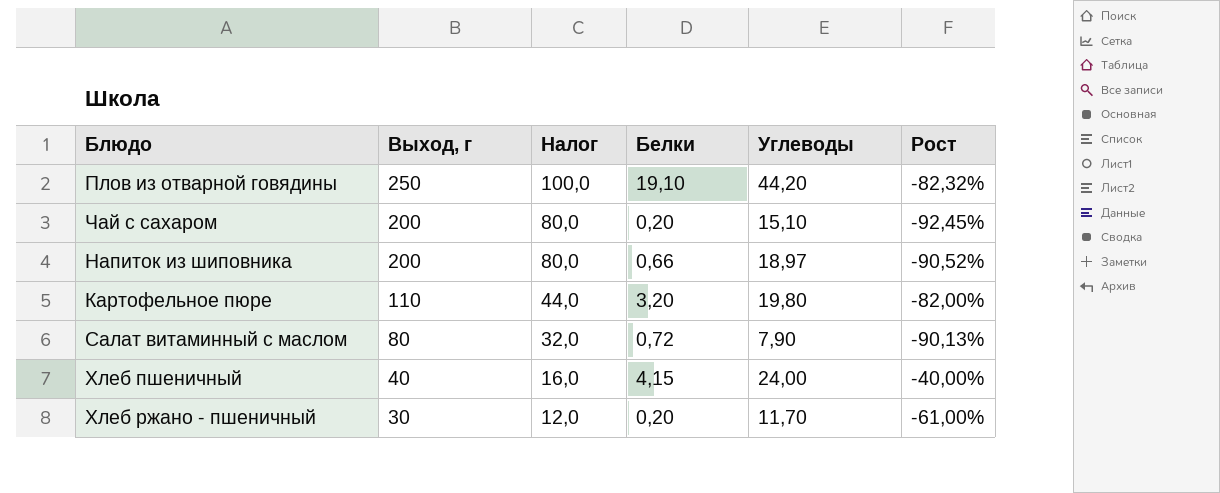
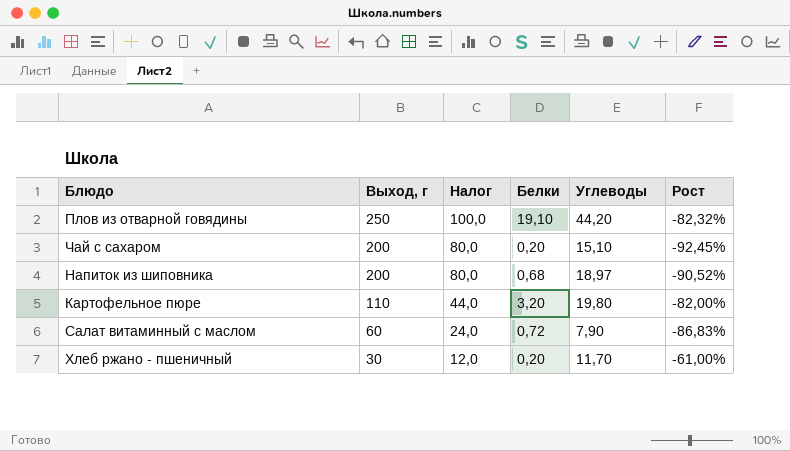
row Хлеб пшеничный: 40 | 16,0 | 4,15 | 24,00 | -40,00% -> none
Напиток из шиповника | Белки: 0,66 -> 0,68
Салат витаминный с маслом | Выход, г: 80 -> 60
Салат витаминный с маслом | Налог: 32,0 -> 24,0
Салат витаминный с маслом | Рост: -90,13% -> -86,83%

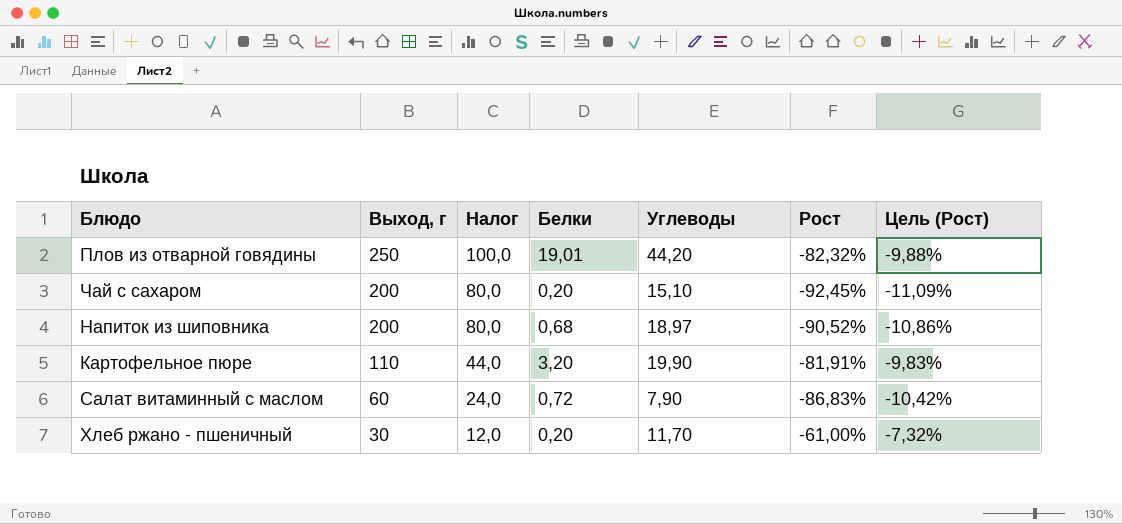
column Цель (Рост) | formula: none -> [Рост] * 0,12
Плов из отварной говядины | Белки: 19,10 -> 19,01
Картофельное пюре | Углеводы: 19,80 -> 19,90
Картофельное пюре | Рост: -82,00% -> -81,91%

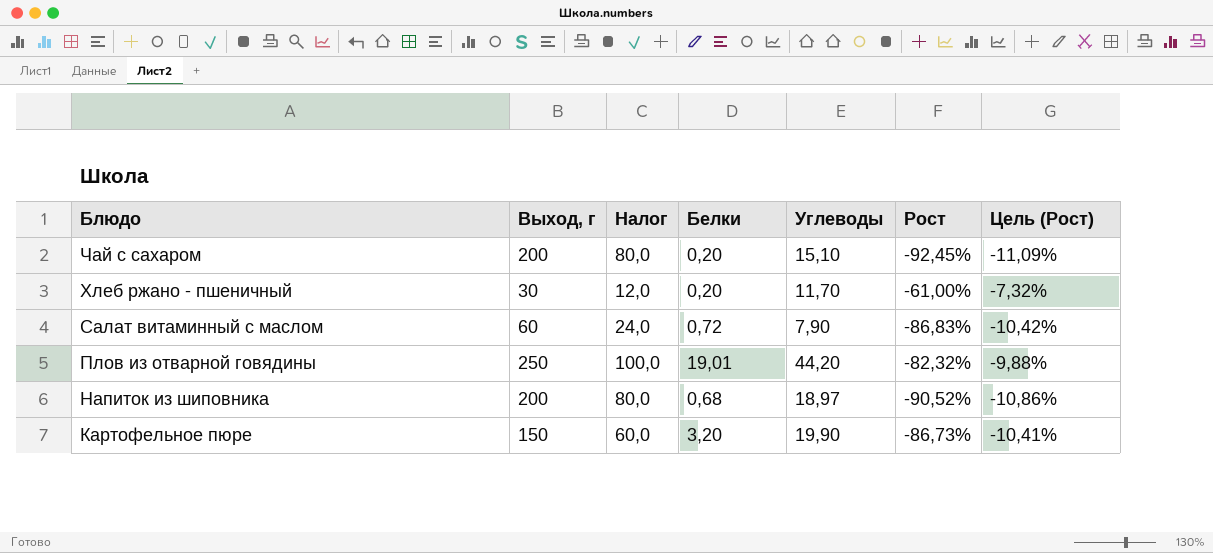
row order: Выход, г descending -> Блюдо descending
Картофельное пюре | Выход, г: 110 -> 150
Картофельное пюре | Налог: 44,0 -> 60,0
Картофельное пюре | Рост: -81,91% -> -86,73%
Картофельное пюре | Цель (Рост): -9,83% -> -10,41%

